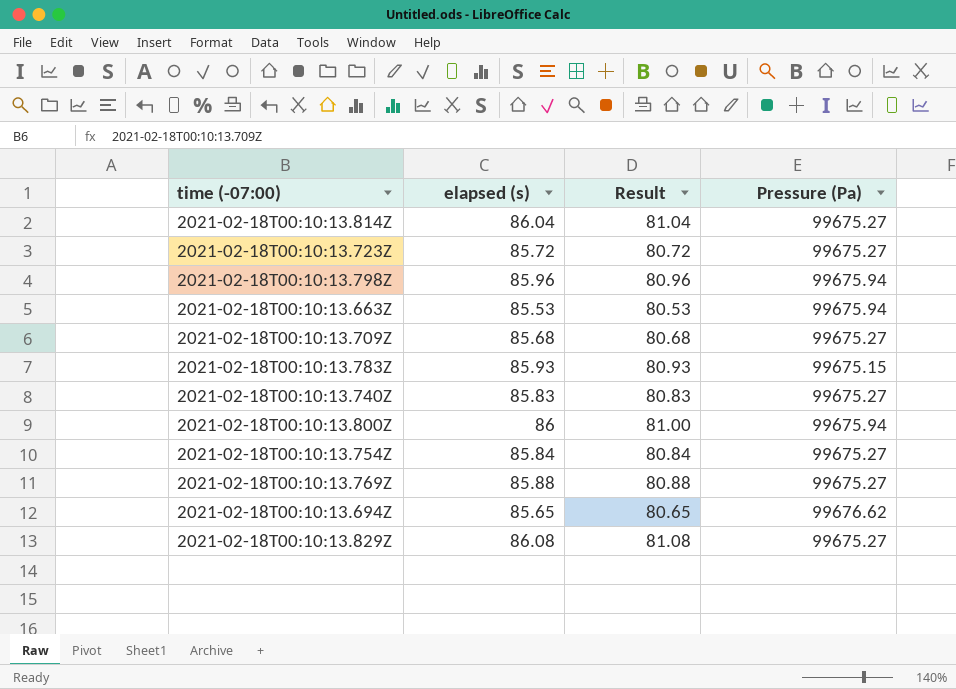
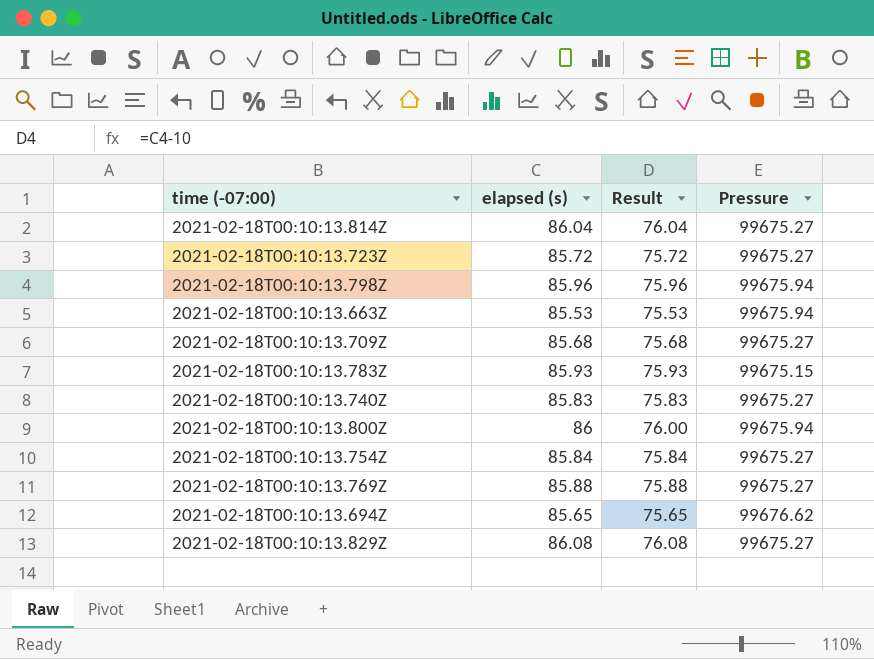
column Result | formula: [elapsed (s)] - 5 -> [elapsed (s)] - 10
column name: Pressure (Pa) -> Pressure

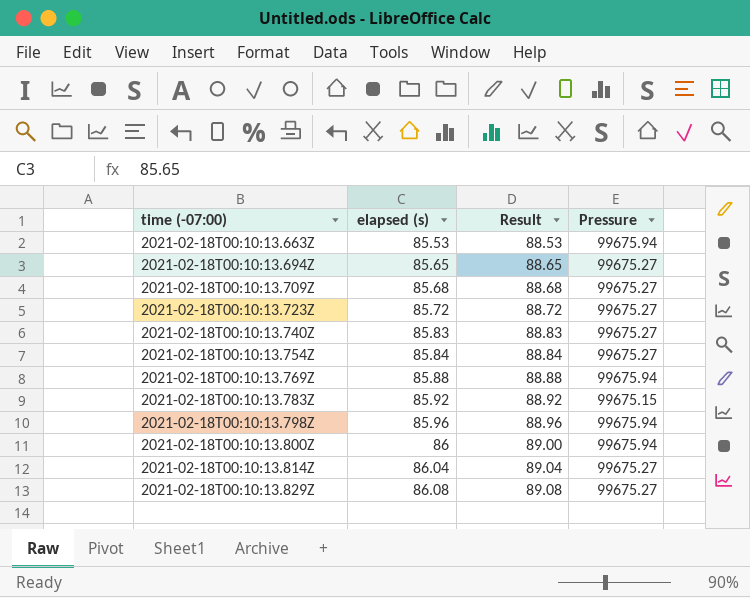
row order: none -> time (-07:00) ascending
column Result | formula: [elapsed (s)] - 10 -> [elapsed (s)] + 3
2021-02-18T00:10:13.694Z | Pressure: 99676.62 -> 99675.27
2021-02-18T00:10:13.769Z | Pressure: 99675.27 -> 99675.94
2021-02-18T00:10:13.783Z | elapsed (s): 85.93 -> 85.92

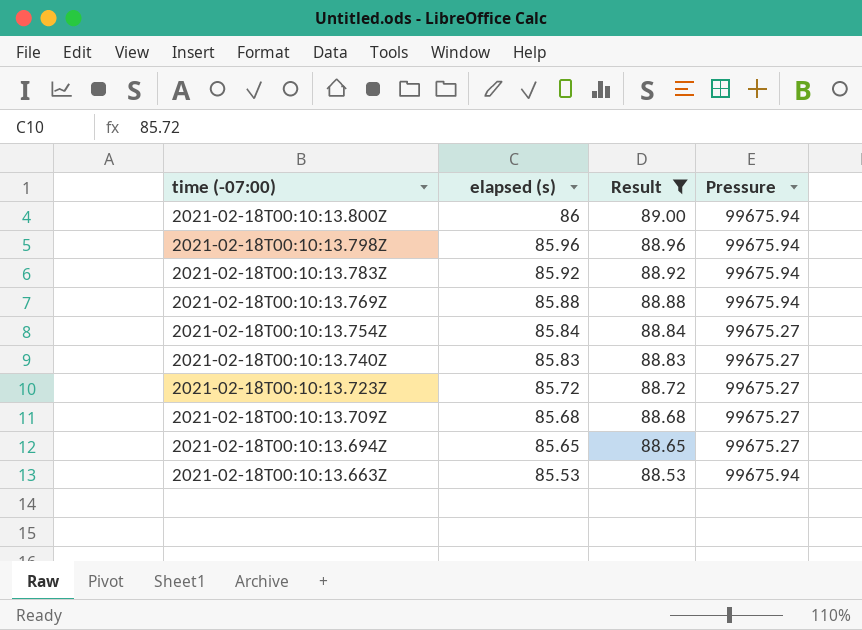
filter: none -> Result <= 89.00
row order: time (-07:00) ascending -> time (-07:00) descending
2021-02-18T00:10:13.783Z | Pressure: 99675.15 -> 99675.94

